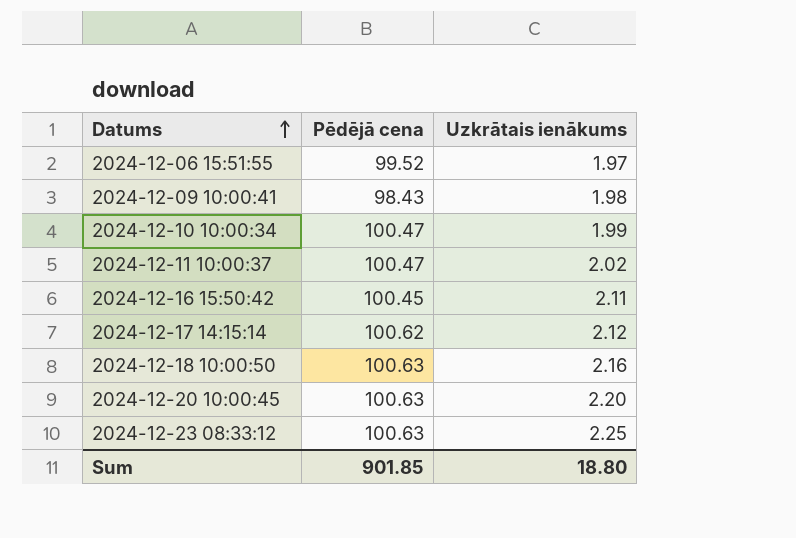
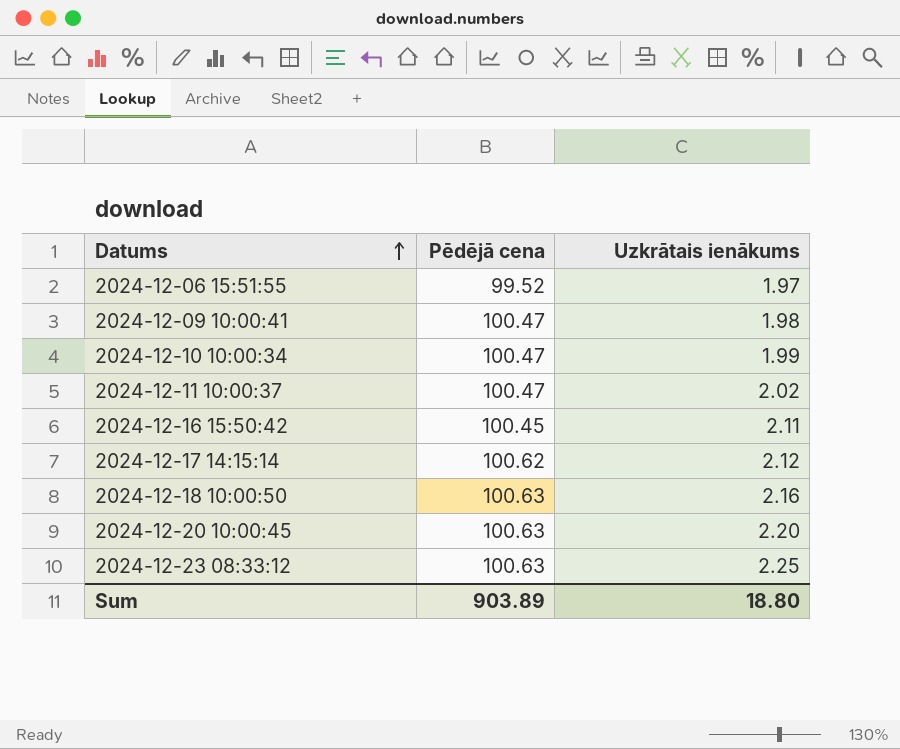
2024-12-09 10:00:41 | Pēdējā cena: 98.43 -> 100.47
Sum | Pēdējā cena: 901.85 -> 903.89

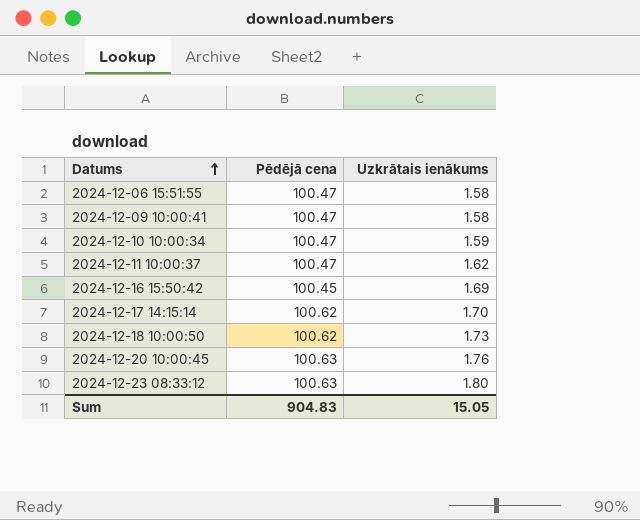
2024-12-06 15:51:55 | Pēdējā cena: 99.52 -> 100.47
2024-12-06 15:51:55 | Uzkrātais ienākums: 1.97 -> 1.58
2024-12-09 10:00:41 | Uzkrātais ienākums: 1.98 -> 1.58
2024-12-10 10:00:34 | Uzkrātais ienākums: 1.99 -> 1.59
2024-12-11 10:00:37 | Uzkrātais ienākums: 2.02 -> 1.62
2024-12-16 15:50:42 | Uzkrātais ienākums: 2.11 -> 1.69
2024-12-17 14:15:14 | Uzkrātais ienākums: 2.12 -> 1.70
2024-12-18 10:00:50 | Pēdējā cena: 100.63 -> 100.62
2024-12-18 10:00:50 | Uzkrātais ienākums: 2.16 -> 1.73
2024-12-20 10:00:45 | Uzkrātais ienākums: 2.20 -> 1.76
2024-12-23 08:33:12 | Uzkrātais ienākums: 2.25 -> 1.80
Sum | Pēdējā cena: 903.89 -> 904.83
Sum | Uzkrātais ienākums: 18.80 -> 15.05

